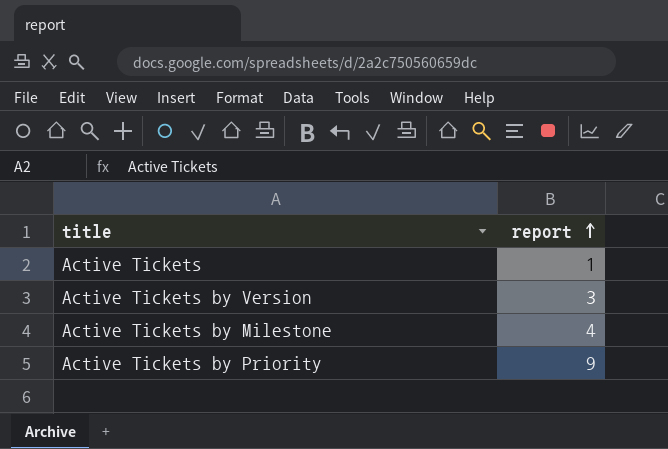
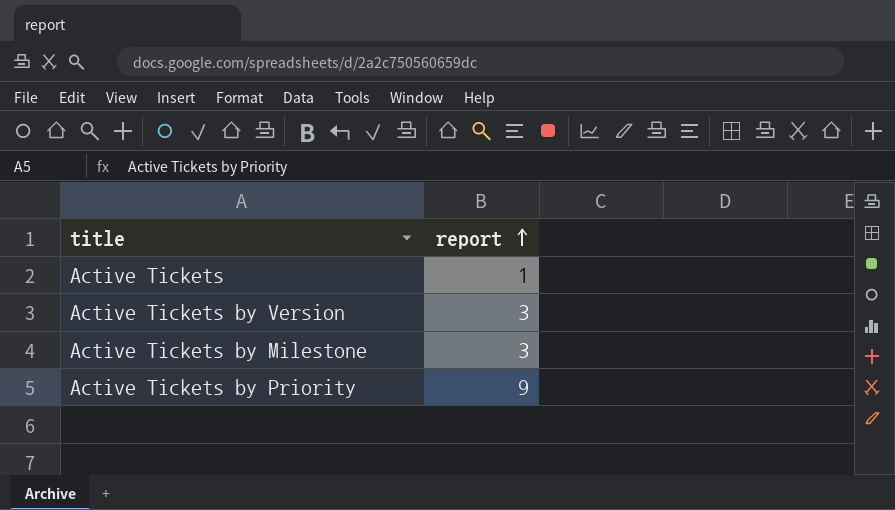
Active Tickets by Milestone | report: 4 -> 3

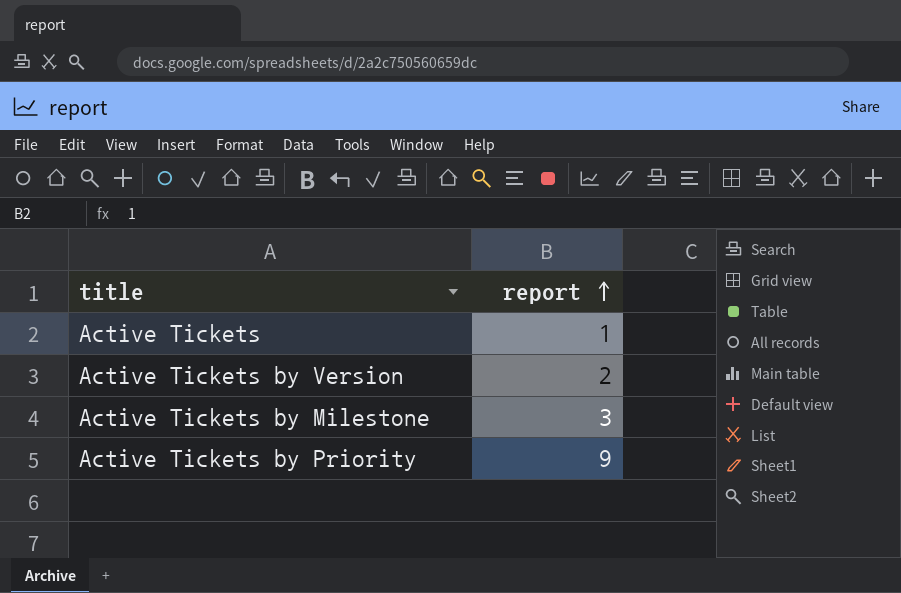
Active Tickets by Version | report: 3 -> 2

